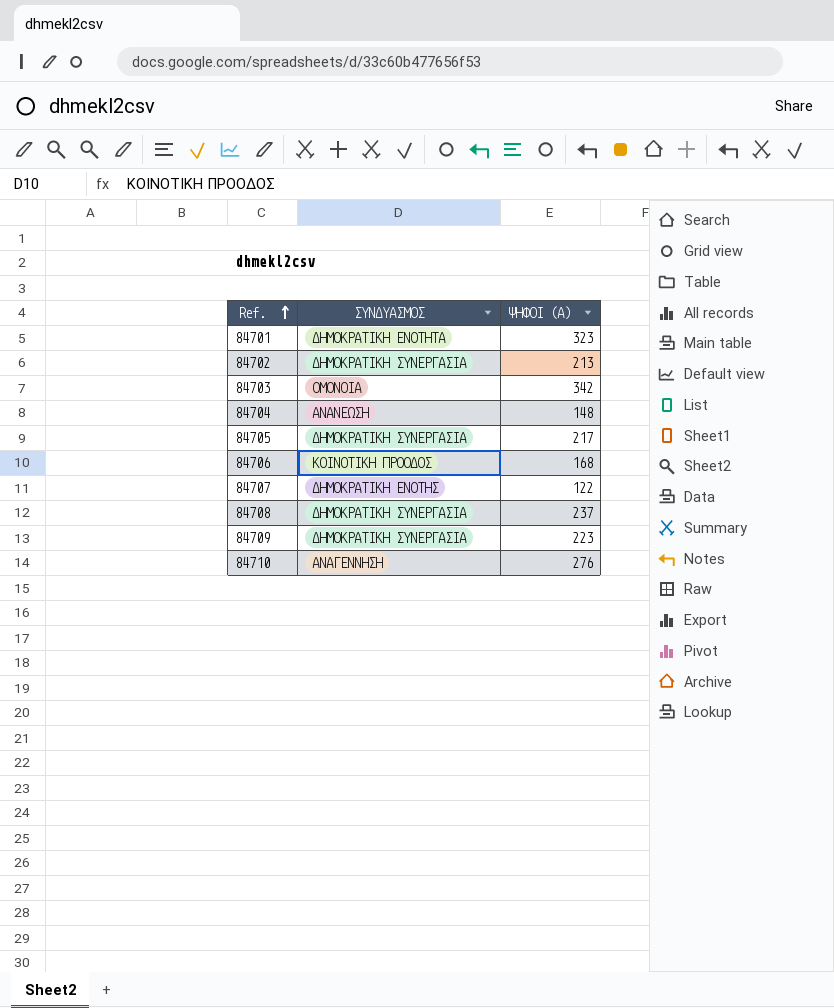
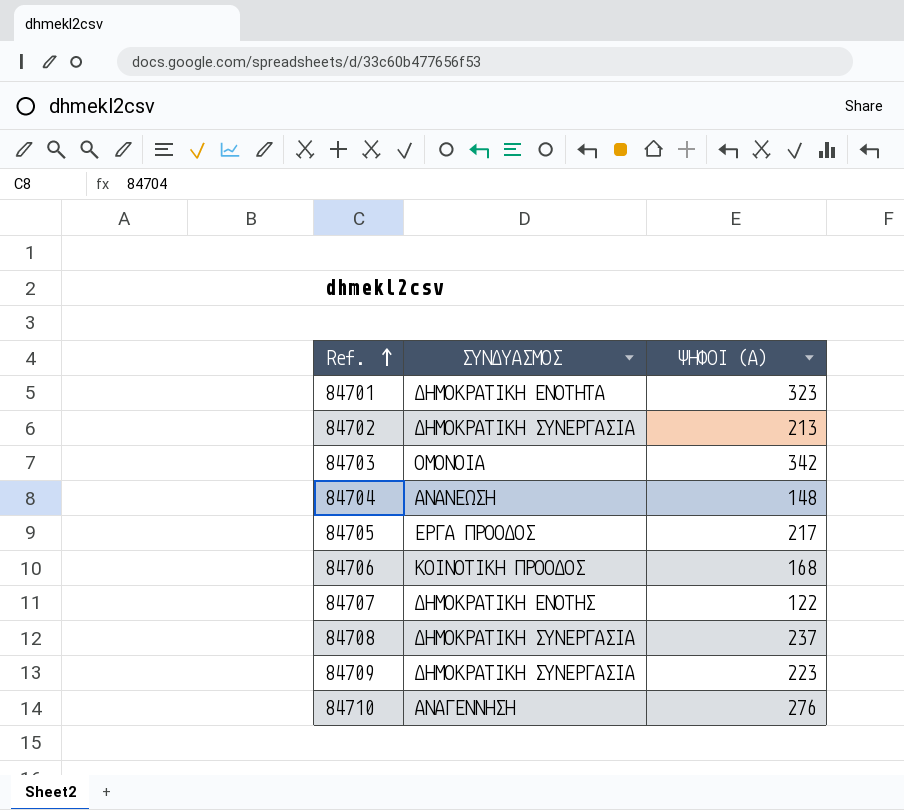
84705 | ΣΥΝΔΥΑΣΜΟΣ: ΔΗΜΟΚΡΑΤΙΚΗ ΣΥΝΕΡΓΑΣΙΑ -> ΕΡΓΑ ΠΡΟΟΔΟΣ

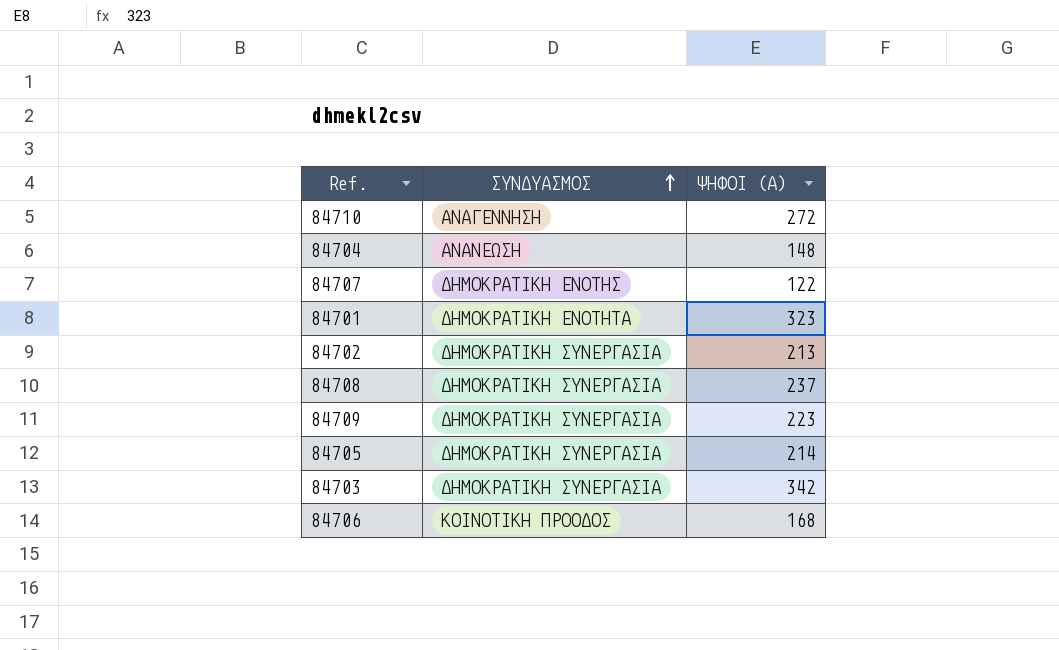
row order: Ref. ascending -> ΣΥΝΔΥΑΣΜΟΣ ascending
84710 | ΨΗΦΟΙ (Α): 276 -> 272
84705 | ΣΥΝΔΥΑΣΜΟΣ: ΕΡΓΑ ΠΡΟΟΔΟΣ -> ΔΗΜΟΚΡΑΤΙΚΗ ΣΥΝΕΡΓΑΣΙΑ
84705 | ΨΗΦΟΙ (Α): 217 -> 214
84703 | ΣΥΝΔΥΑΣΜΟΣ: ΟΜΟΝΟΙΑ -> ΔΗΜΟΚΡΑΤΙΚΗ ΣΥΝΕΡΓΑΣΙΑ

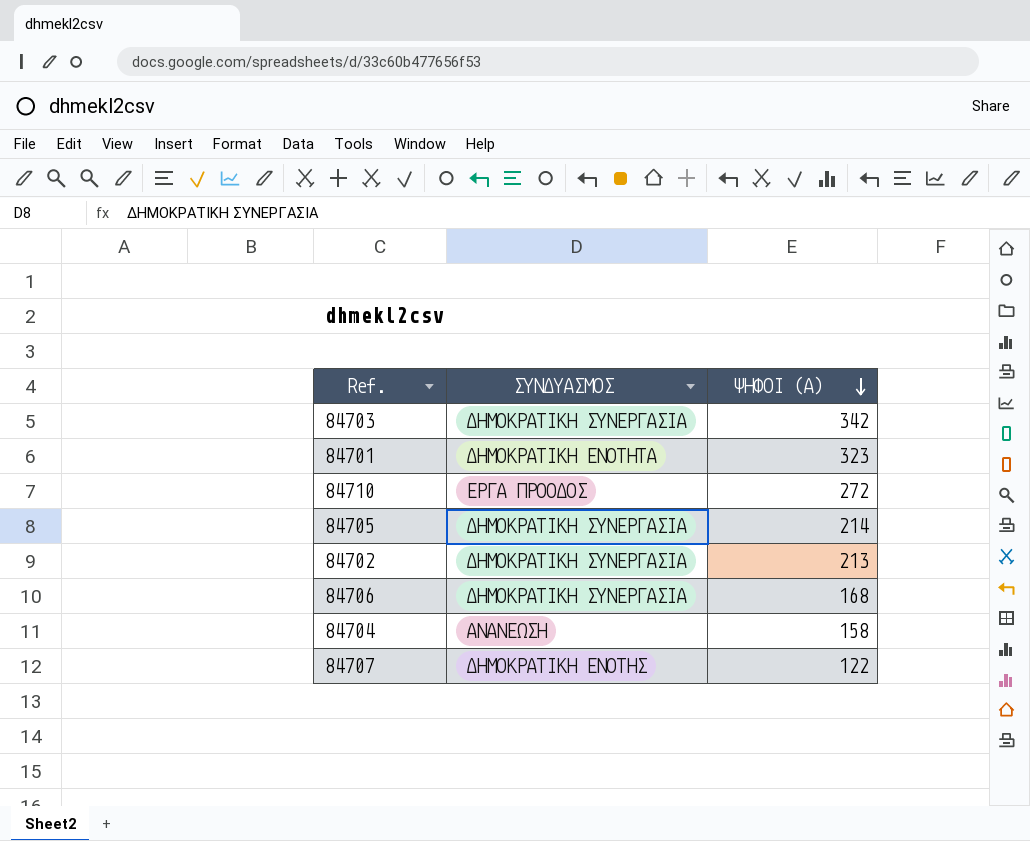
row order: ΣΥΝΔΥΑΣΜΟΣ ascending -> ΨΗΦΟΙ (Α) descending
row 84708: ΔΗΜΟΚΡΑΤΙΚΗ ΣΥΝΕΡΓΑΣΙΑ | 237 -> none
row 84709: ΔΗΜΟΚΡΑΤΙΚΗ ΣΥΝΕΡΓΑΣΙΑ | 223 -> none
84710 | ΣΥΝΔΥΑΣΜΟΣ: ΑΝΑΓΕΝΝΗΣΗ -> ΕΡΓΑ ΠΡΟΟΔΟΣ
84706 | ΣΥΝΔΥΑΣΜΟΣ: ΚΟΙΝΟΤΙΚΗ ΠΡΟΟΔΟΣ -> ΔΗΜΟΚΡΑΤΙΚΗ ΣΥΝΕΡΓΑΣΙΑ
84704 | ΨΗΦΟΙ (Α): 148 -> 158

